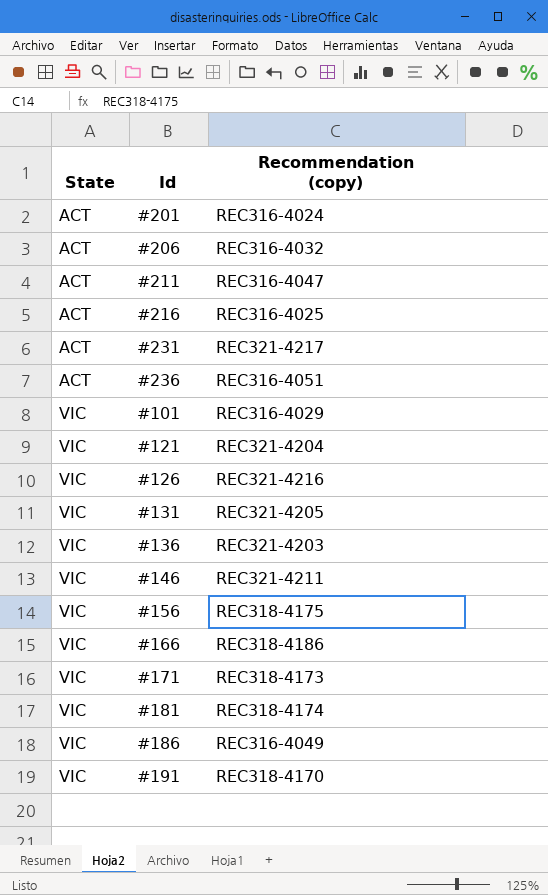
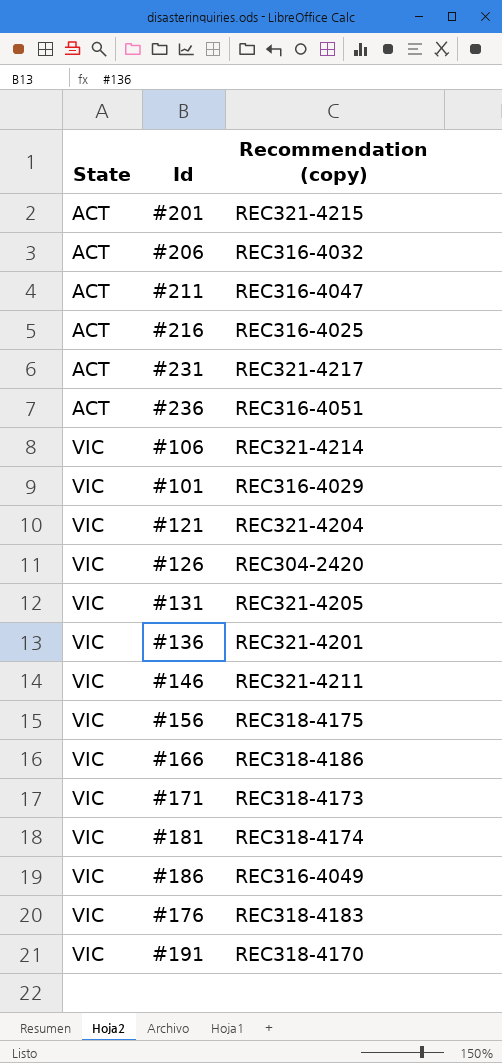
#201 | Recommendation (copy): REC316-4024 -> REC321-4215
row #106: none -> VIC | REC321-4214
#126 | Recommendation (copy): REC321-4216 -> REC304-2420
#136 | Recommendation (copy): REC321-4203 -> REC321-4201
row #176: none -> VIC | REC318-4183

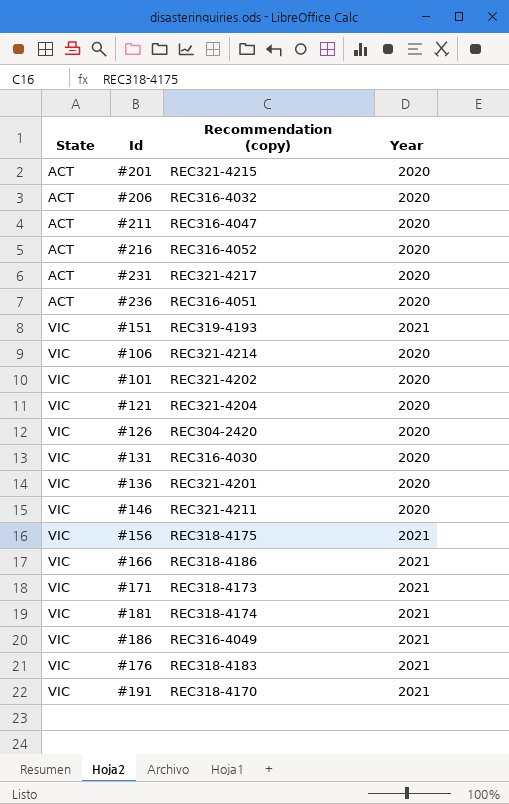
column Year | position: none -> 4
#216 | Recommendation (copy): REC316-4025 -> REC316-4052
row #151: none -> VIC | REC319-4193 | 2021
#101 | Recommendation (copy): REC316-4029 -> REC321-4202
#131 | Recommendation (copy): REC321-4205 -> REC316-4030

